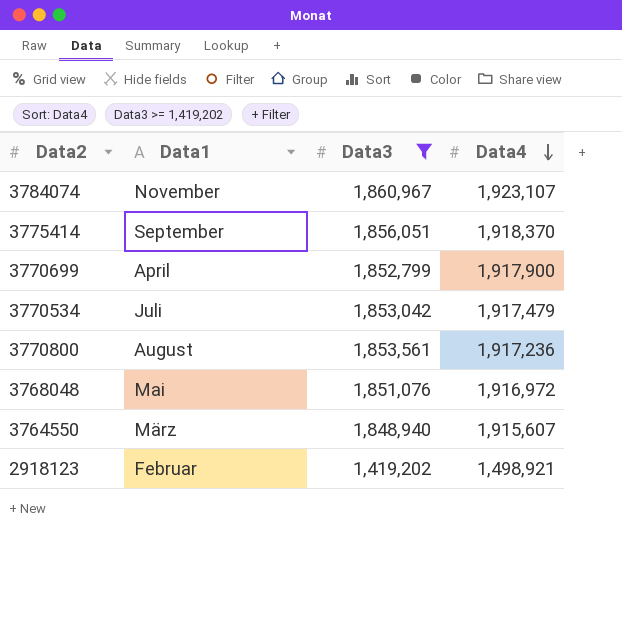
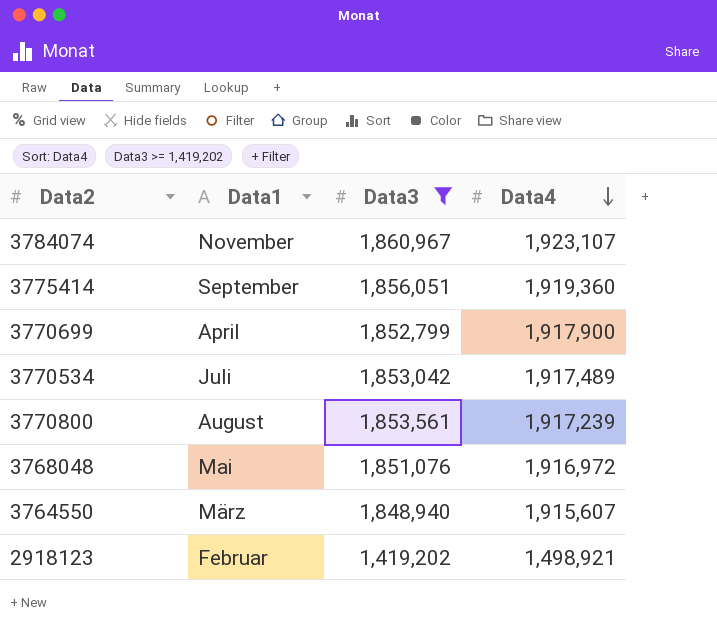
3775414 | Data4: 1,918,370 -> 1,919,360
3770534 | Data4: 1,917,479 -> 1,917,489
3770800 | Data4: 1,917,236 -> 1,917,239

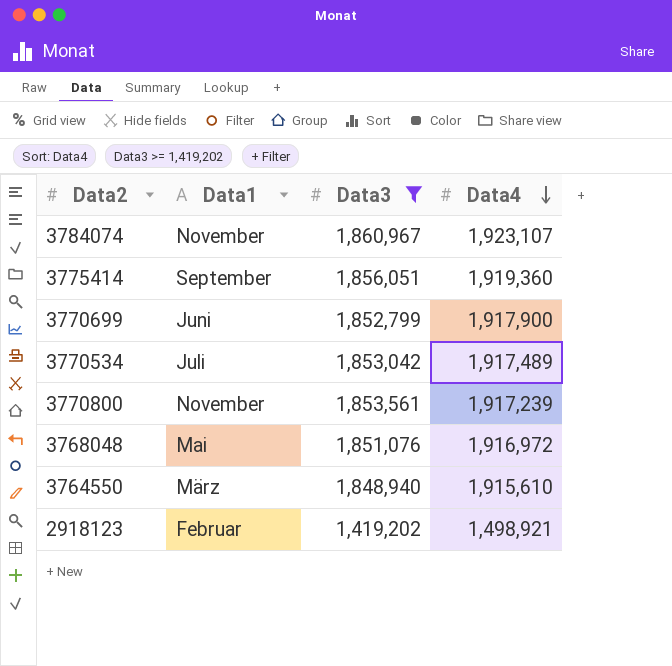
3770699 | Data1: April -> Juni
3770800 | Data1: August -> November
3764550 | Data4: 1,915,607 -> 1,915,610

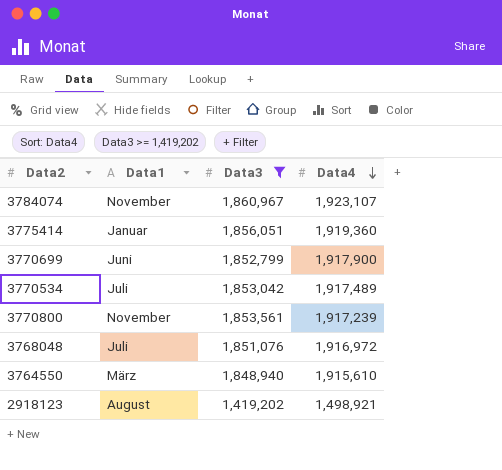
3775414 | Data1: September -> Januar
3768048 | Data1: Mai -> Juli
2918123 | Data1: Februar -> August

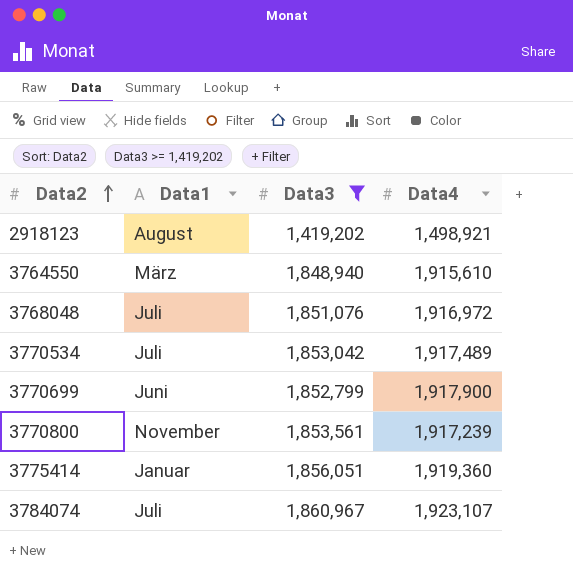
row order: Data4 descending -> Data2 ascending
3784074 | Data1: November -> Juli

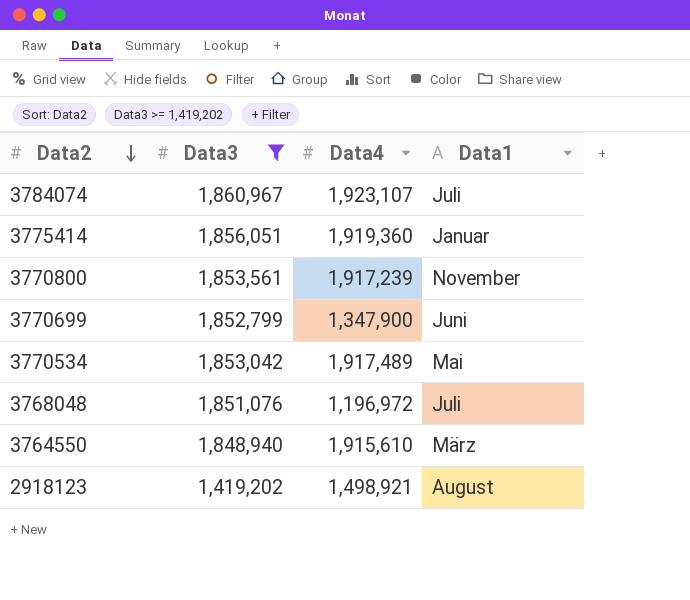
row order: Data2 ascending -> Data2 descending
column Data1 | position: 2 -> 4
3770699 | Data4: 1,917,900 -> 1,347,900
3770534 | Data1: Juli -> Mai
3768048 | Data4: 1,916,972 -> 1,196,972

